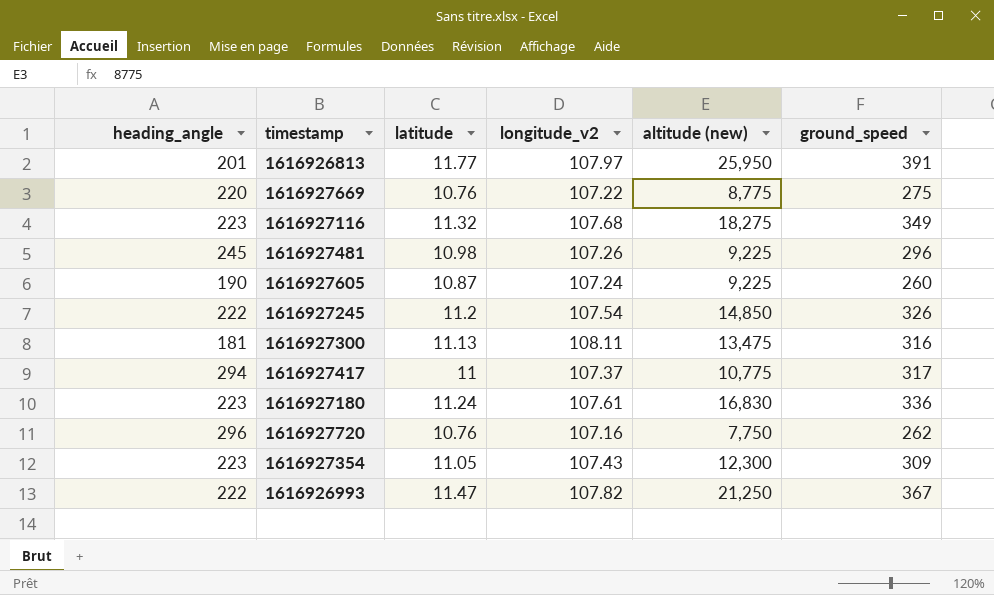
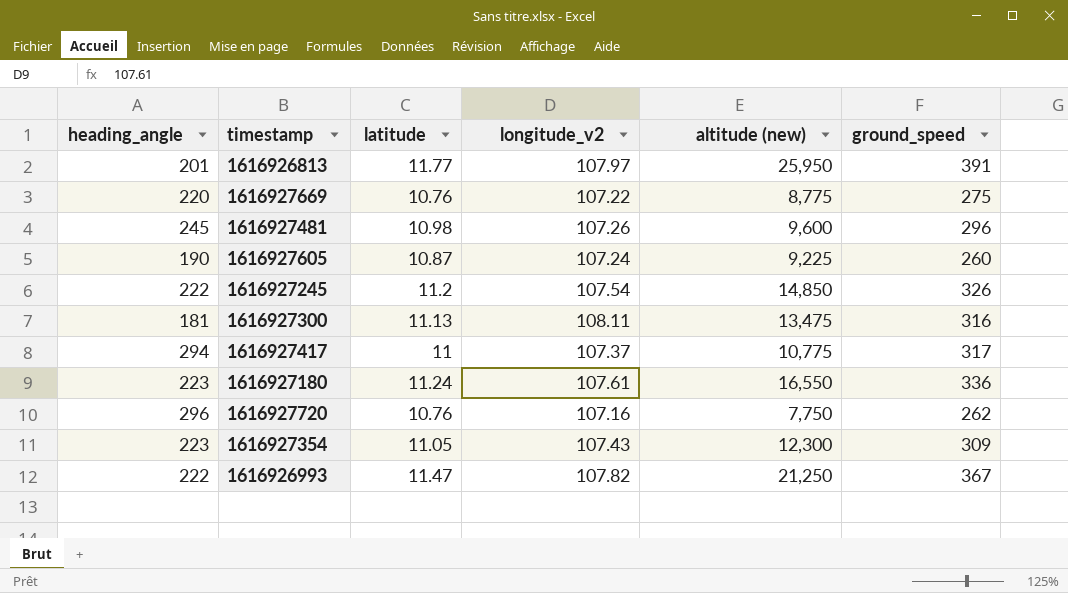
row 1616927116: 223 | 11.32 | 107.68 | 18,275 | 349 -> none
1616927481 | altitude (new): 9,225 -> 9,600
1616927180 | altitude (new): 16,830 -> 16,550

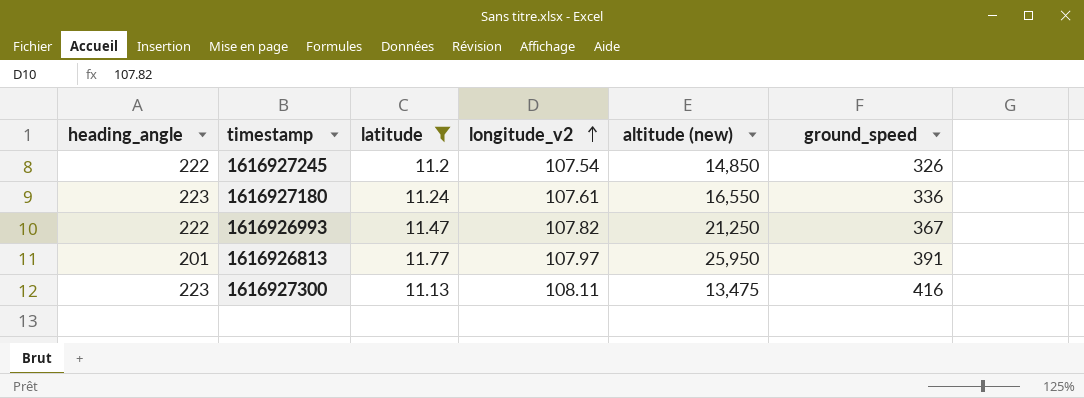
filter: none -> latitude >= 11.13
row order: none -> longitude_v2 ascending
1616927300 | heading_angle: 181 -> 223
1616927300 | ground_speed: 316 -> 416

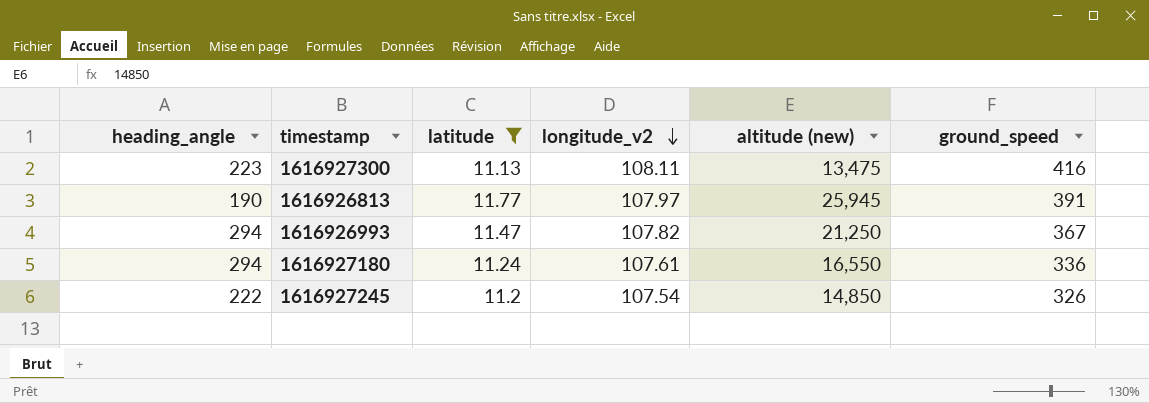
row order: longitude_v2 ascending -> longitude_v2 descending
1616926813 | heading_angle: 201 -> 190
1616926813 | altitude (new): 25,950 -> 25,945
1616926993 | heading_angle: 222 -> 294
1616927180 | heading_angle: 223 -> 294

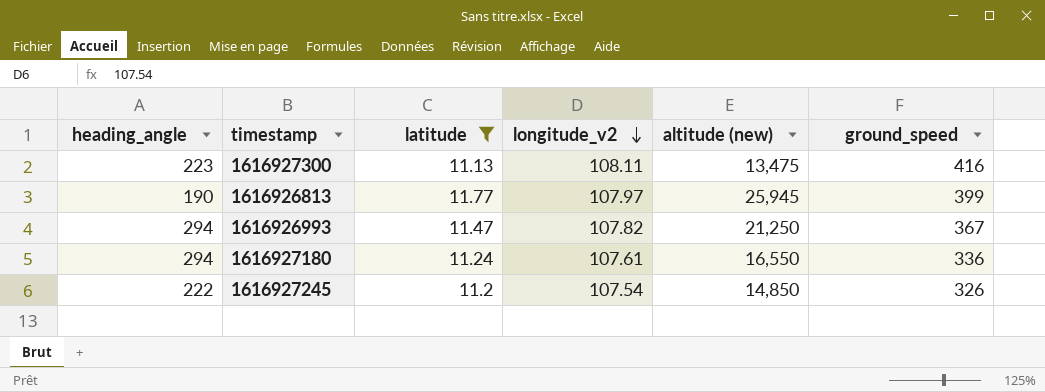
1616926813 | ground_speed: 391 -> 399

